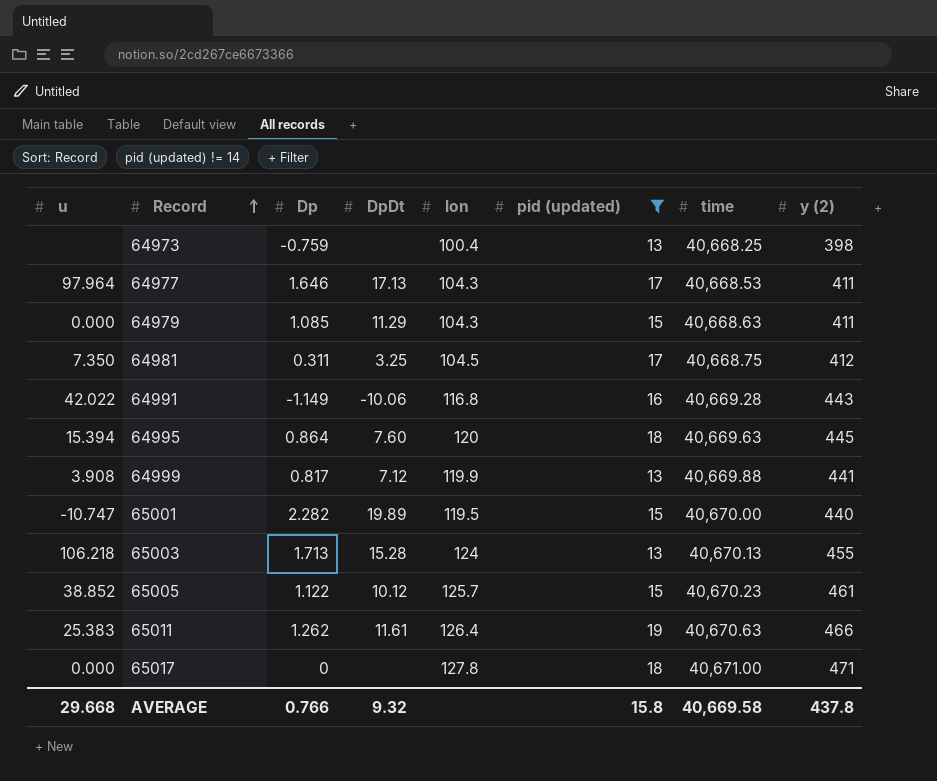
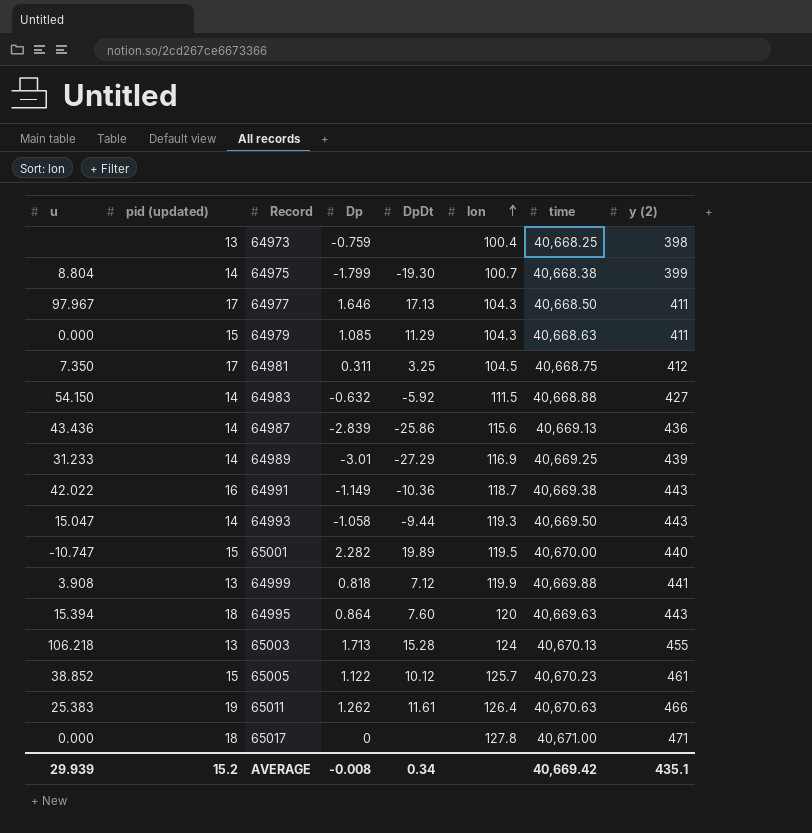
filter: pid (updated) != 14 -> none
row order: Record ascending -> lon ascending
column pid (updated) | position: 6 -> 2
64977 | u: 97.964 -> 97.967
64977 | time: 40,668.53 -> 40,668.50
64991 | DpDt: -10.06 -> -10.36
64991 | lon: 116.8 -> 118.7
64991 | time: 40,669.28 -> 40,669.38
64999 | Dp: 0.817 -> 0.818
64995 | y (2): 445 -> 443
AVERAGE | u: 29.668 -> 29.939
AVERAGE | pid (updated): 15.8 -> 15.2
AVERAGE | Dp: 0.766 -> -0.008
AVERAGE | DpDt: 9.32 -> 0.34
AVERAGE | time: 40,669.58 -> 40,669.42
AVERAGE | y (2): 437.8 -> 435.1

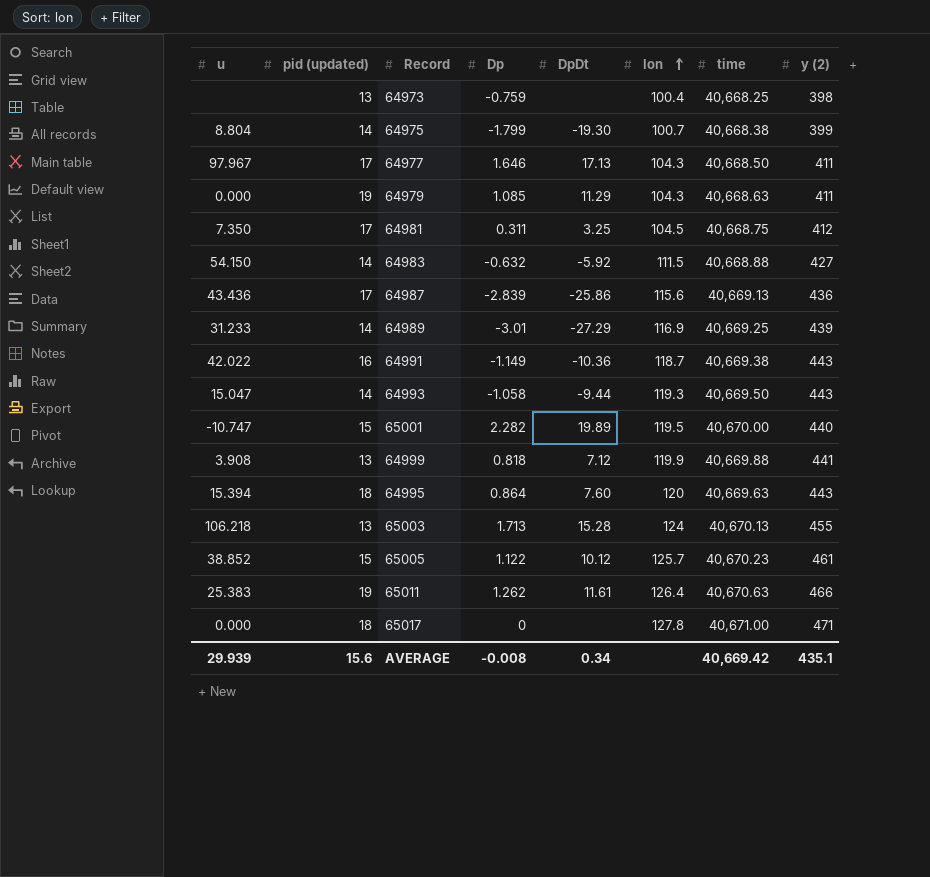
64979 | pid (updated): 15 -> 19
64987 | pid (updated): 14 -> 17
AVERAGE | pid (updated): 15.2 -> 15.6

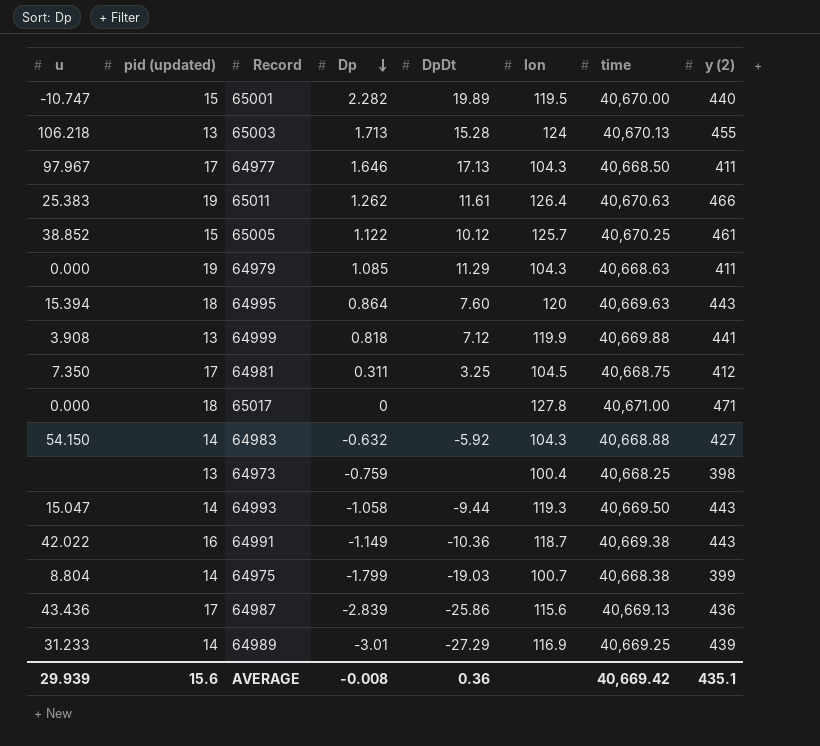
row order: lon ascending -> Dp descending
65005 | time: 40,670.23 -> 40,670.25
64983 | lon: 111.5 -> 104.3
64975 | DpDt: -19.30 -> -19.03
AVERAGE | DpDt: 0.34 -> 0.36

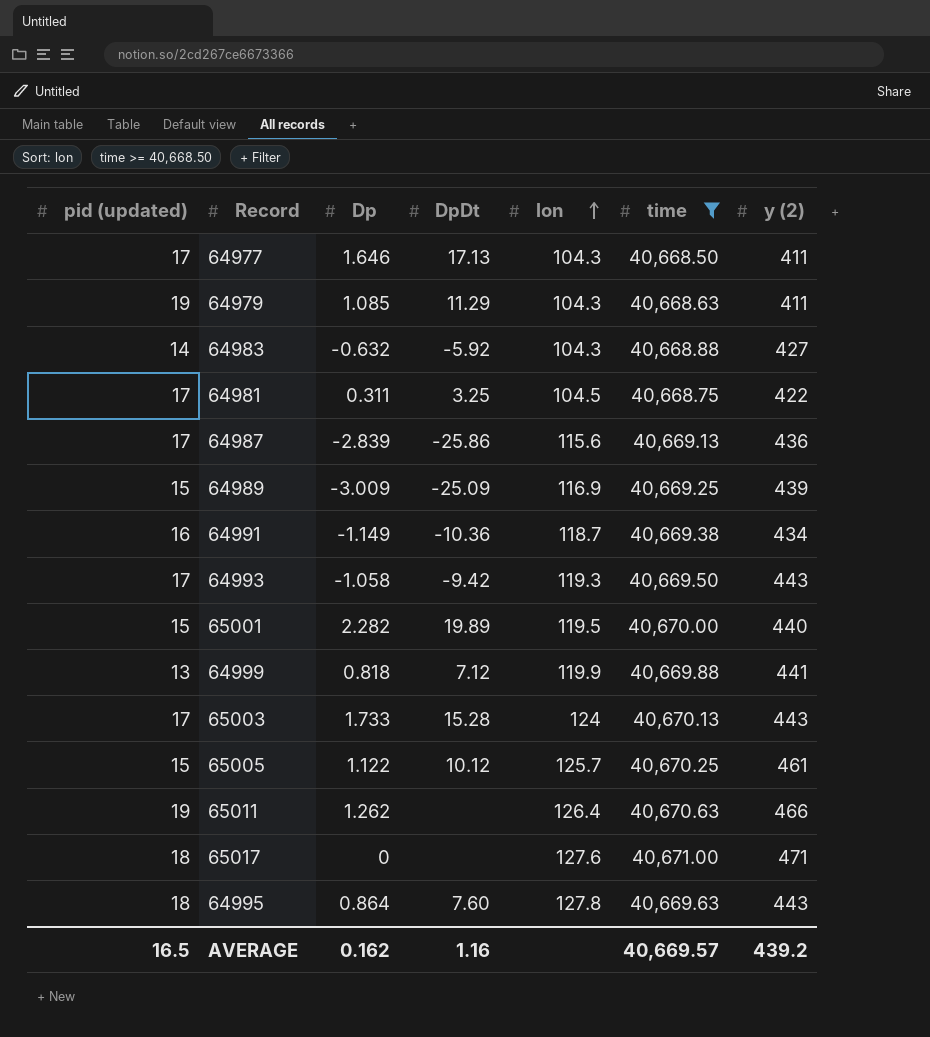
filter: none -> time >= 40,668.50
row order: Dp descending -> lon ascending
column u | position: 1 -> none
64981 | y (2): 412 -> 422
64989 | pid (updated): 14 -> 15
64989 | Dp: -3.01 -> -3.009
64989 | DpDt: -27.29 -> -25.09
64991 | y (2): 443 -> 434
64993 | pid (updated): 14 -> 17
64993 | DpDt: -9.44 -> -9.42
65003 | pid (updated): 13 -> 17
65003 | Dp: 1.713 -> 1.733
65003 | y (2): 455 -> 443
65011 | DpDt: 11.61 -> none
65017 | lon: 127.8 -> 127.6
64995 | lon: 120 -> 127.8
AVERAGE | pid (updated): 15.6 -> 16.5
AVERAGE | Dp: -0.008 -> 0.162
AVERAGE | DpDt: 0.36 -> 1.16
AVERAGE | time: 40,669.42 -> 40,669.57
AVERAGE | y (2): 435.1 -> 439.2

